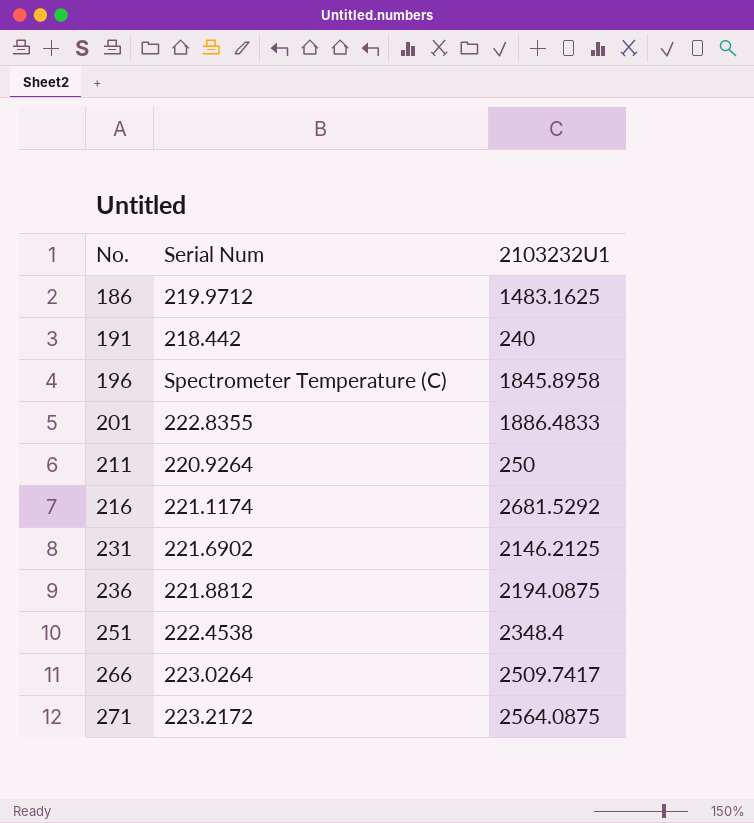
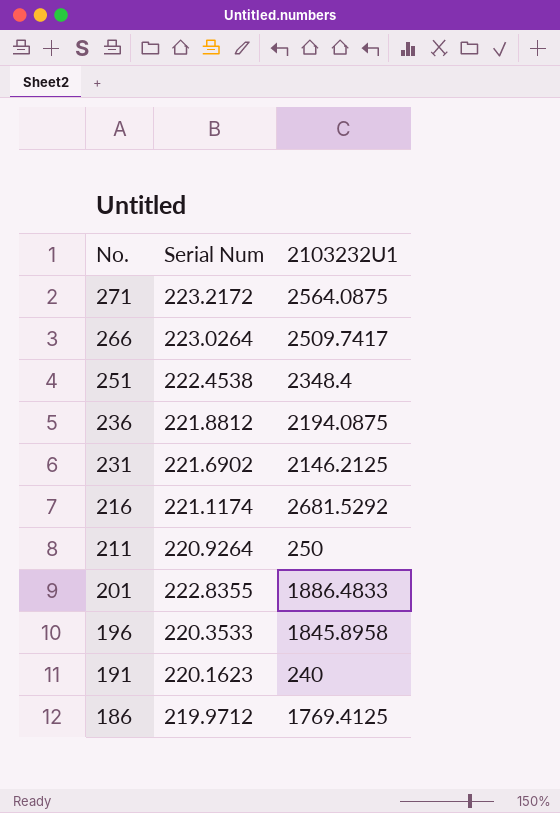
row order: No. ascending -> No. descending
196 | Serial Num: Spectrometer Temperature (C) -> 220.3533
191 | Serial Num: 218.442 -> 220.1623
186 | 2103232U1: 1483.1625 -> 1769.4125

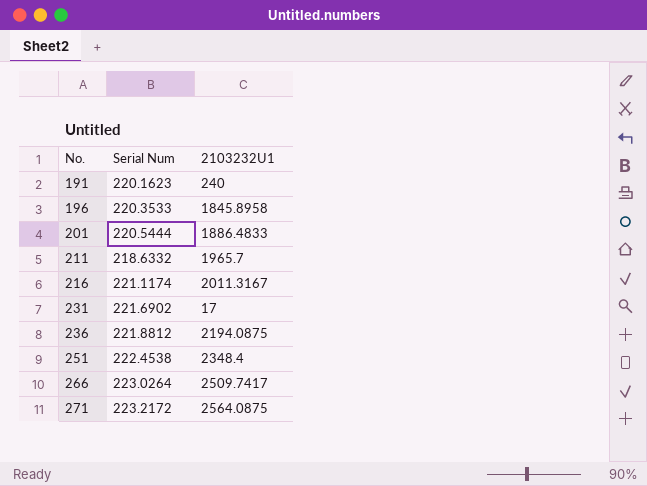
row order: No. descending -> No. ascending
row 186: 219.9712 | 1769.4125 -> none
201 | Serial Num: 222.8355 -> 220.5444
211 | Serial Num: 220.9264 -> 218.6332
211 | 2103232U1: 250 -> 1965.7
216 | 2103232U1: 2681.5292 -> 2011.3167
231 | 2103232U1: 2146.2125 -> 17

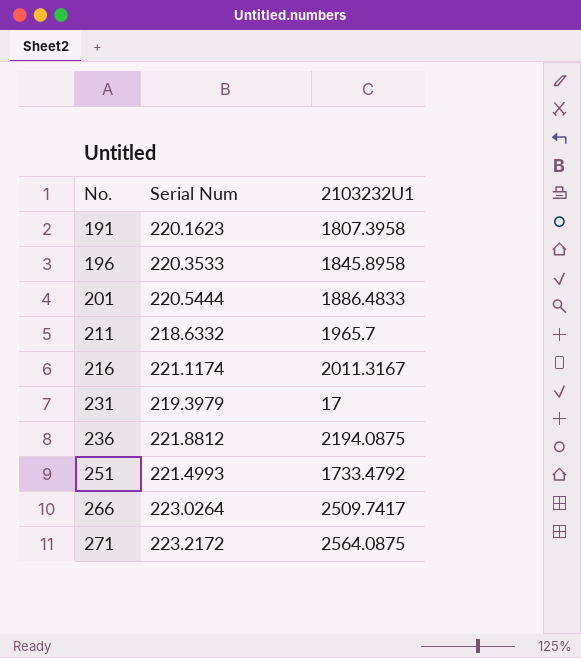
191 | 2103232U1: 240 -> 1807.3958
231 | Serial Num: 221.6902 -> 219.3979
251 | Serial Num: 222.4538 -> 221.4993
251 | 2103232U1: 2348.4 -> 1733.4792

